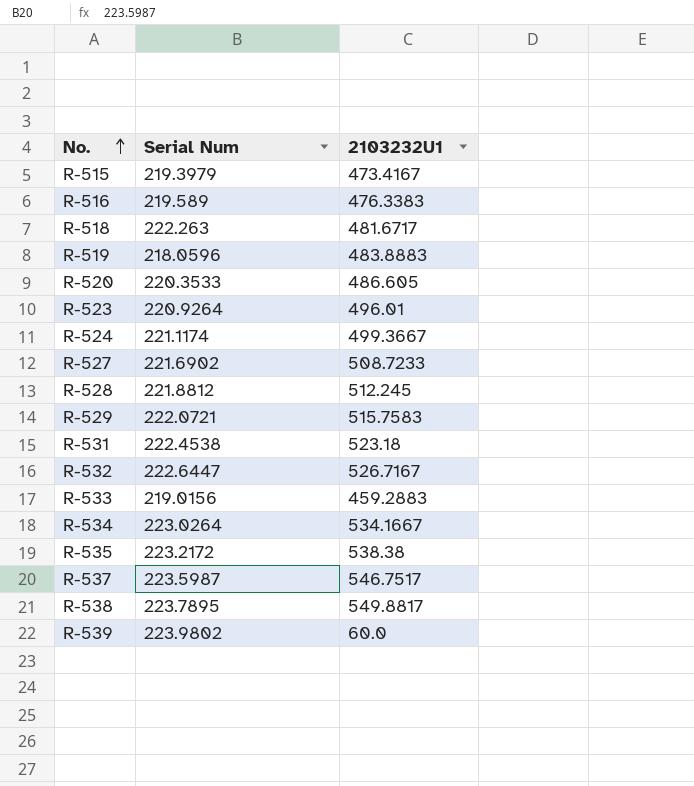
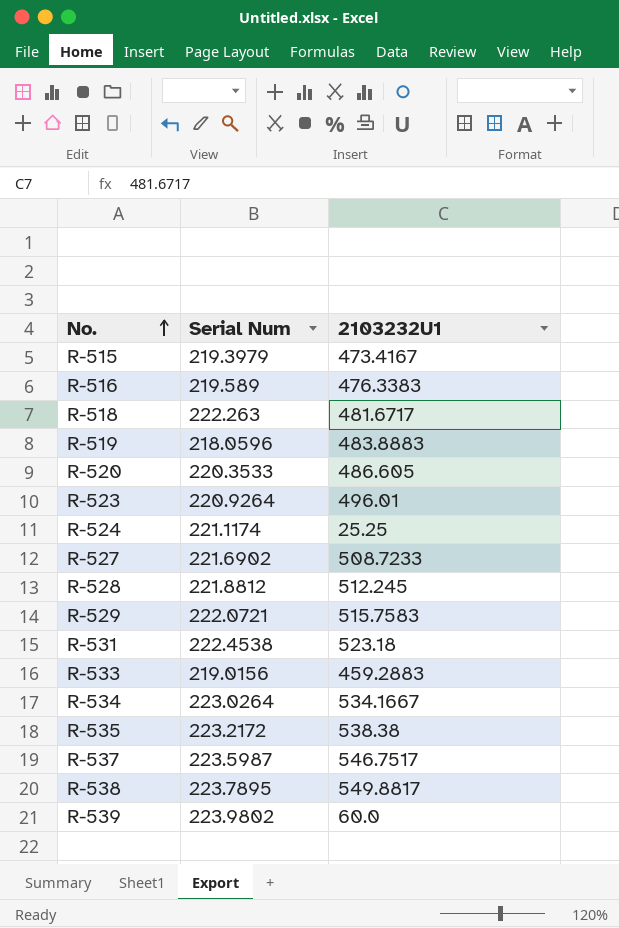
row R-532: 222.6447 | 526.7167 -> none
R-524 | 2103232U1: 499.3667 -> 25.25

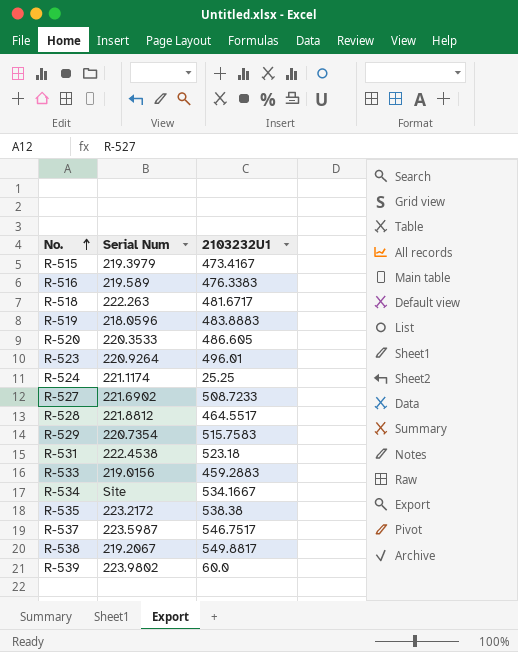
R-528 | 2103232U1: 512.245 -> 464.5517
R-529 | Serial Num: 222.0721 -> 220.7354
R-534 | Serial Num: 223.0264 -> Site
R-538 | Serial Num: 223.7895 -> 219.2067

